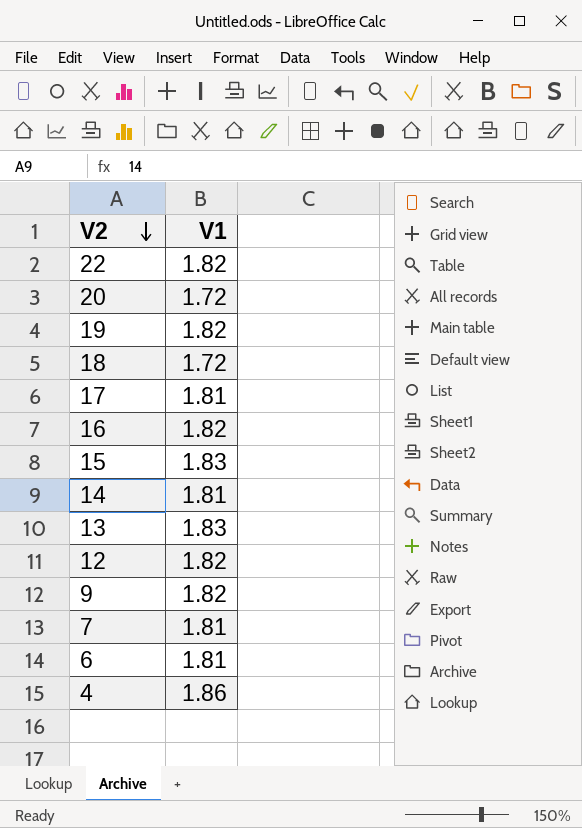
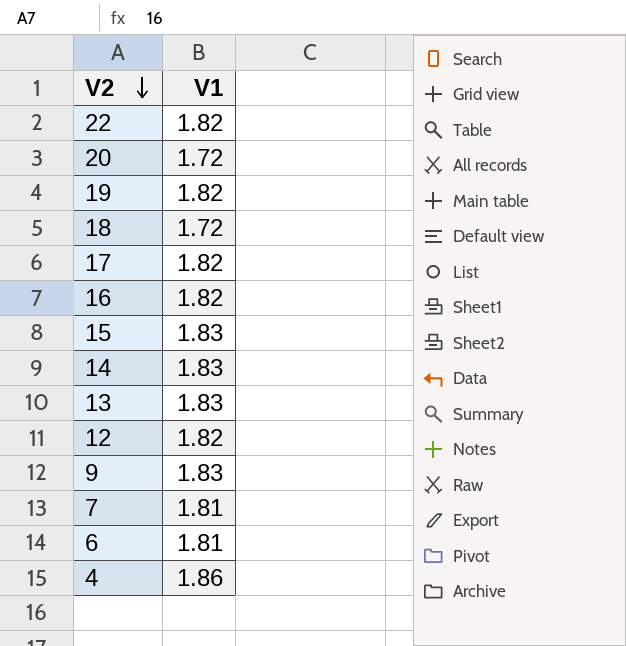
17 | V1: 1.81 -> 1.82
14 | V1: 1.81 -> 1.83
9 | V1: 1.82 -> 1.83

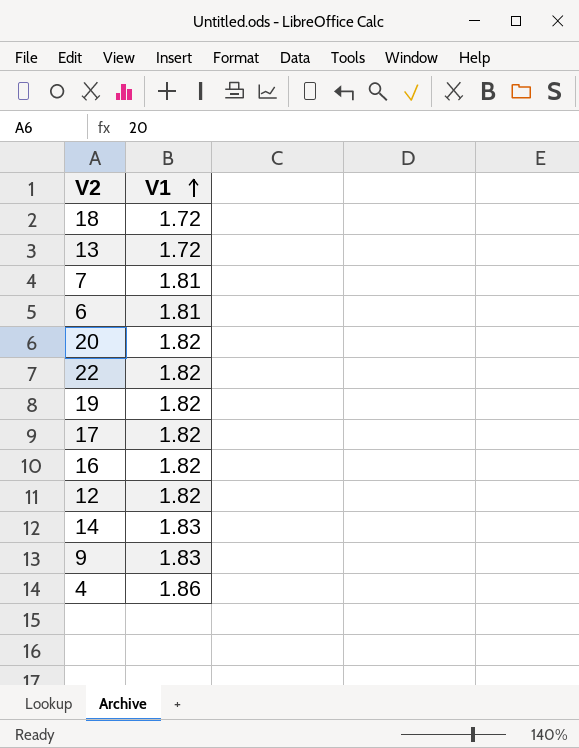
row order: V2 descending -> V1 ascending
row 15: 1.83 -> none
13 | V1: 1.83 -> 1.72
20 | V1: 1.72 -> 1.82

